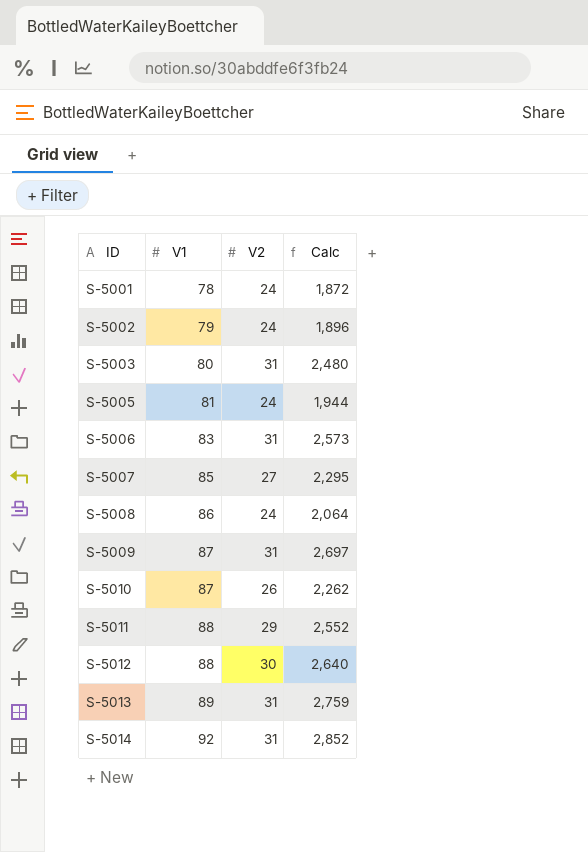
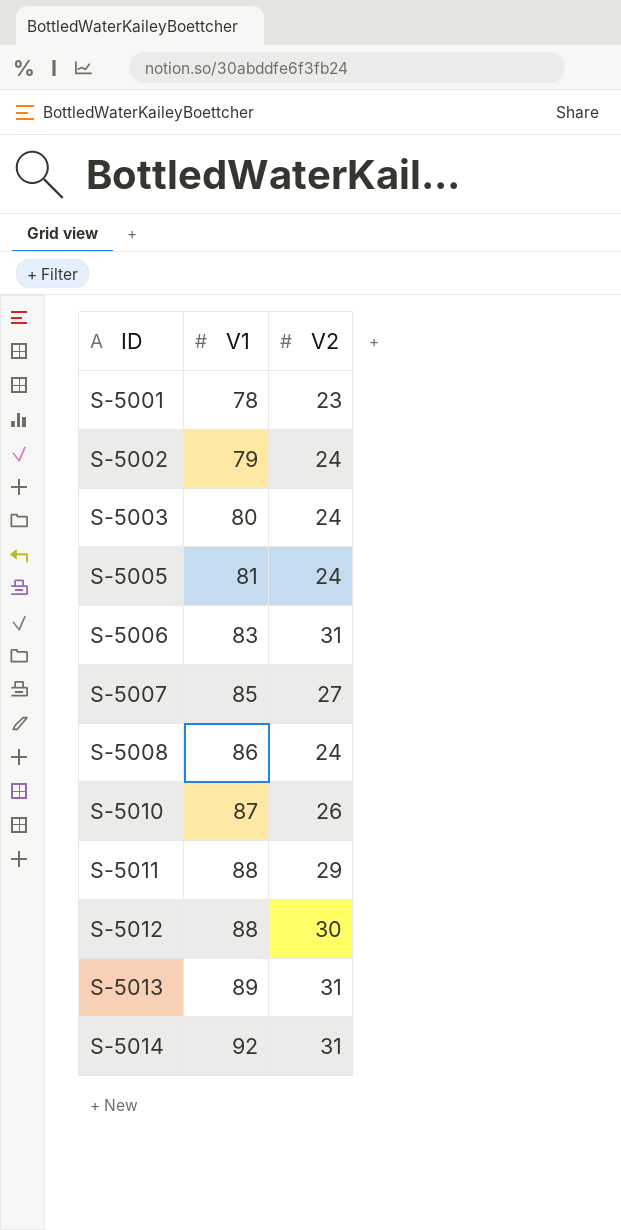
column Calc | formula: [V1] * [V2] -> none
row S-5009: 87 | 31 | 2,697 -> none
S-5001 | V2: 24 -> 23
S-5003 | V2: 31 -> 24

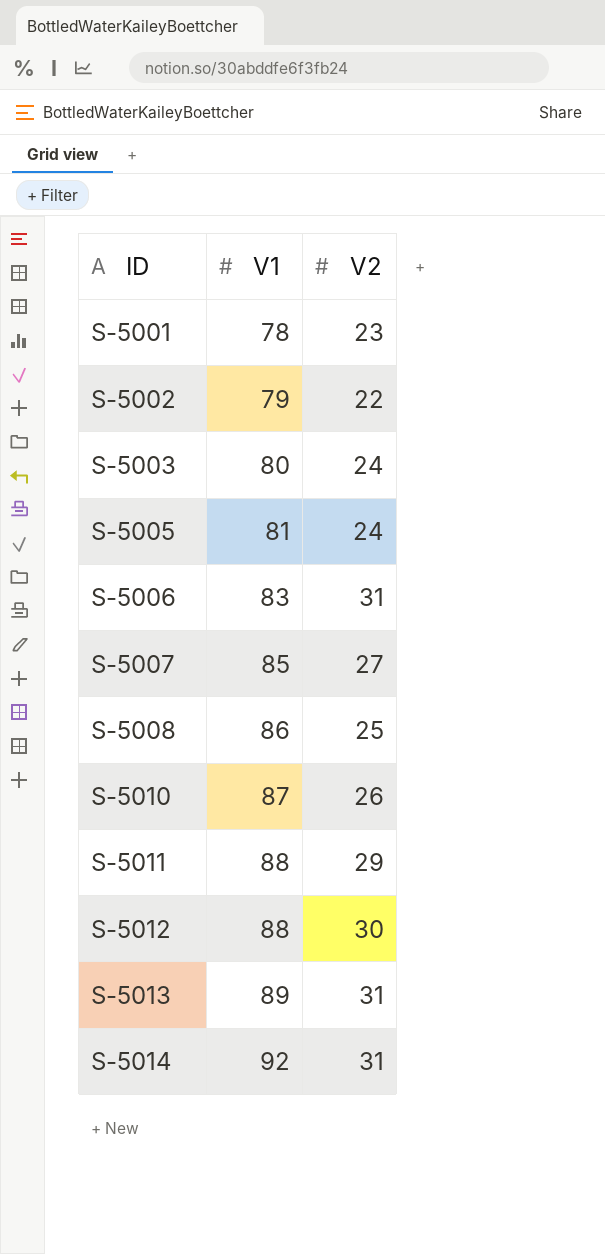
S-5002 | V2: 24 -> 22
S-5008 | V2: 24 -> 25

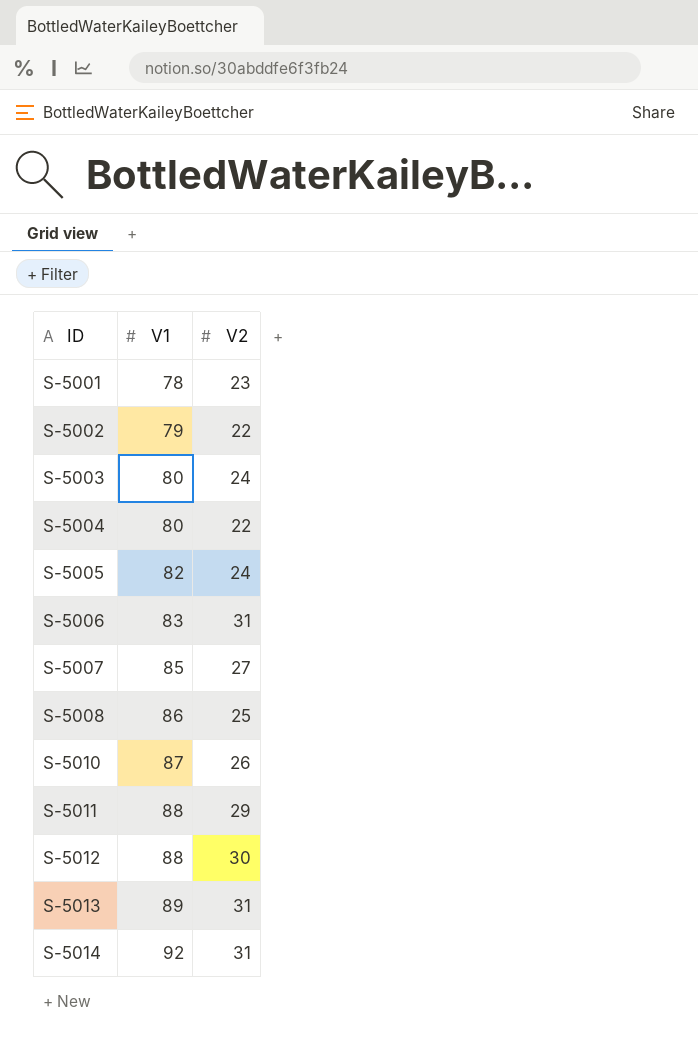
row S-5004: none -> 80 | 22
S-5005 | V1: 81 -> 82

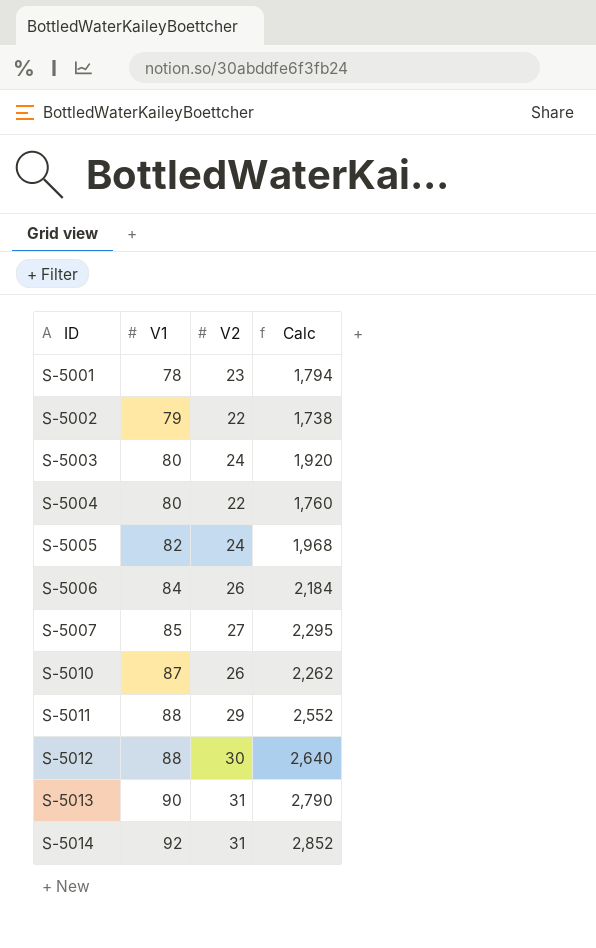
column Calc | formula: none -> [V1] * [V2]
row S-5008: 86 | 25 -> none
S-5006 | V1: 83 -> 84
S-5006 | V2: 31 -> 26
S-5013 | V1: 89 -> 90

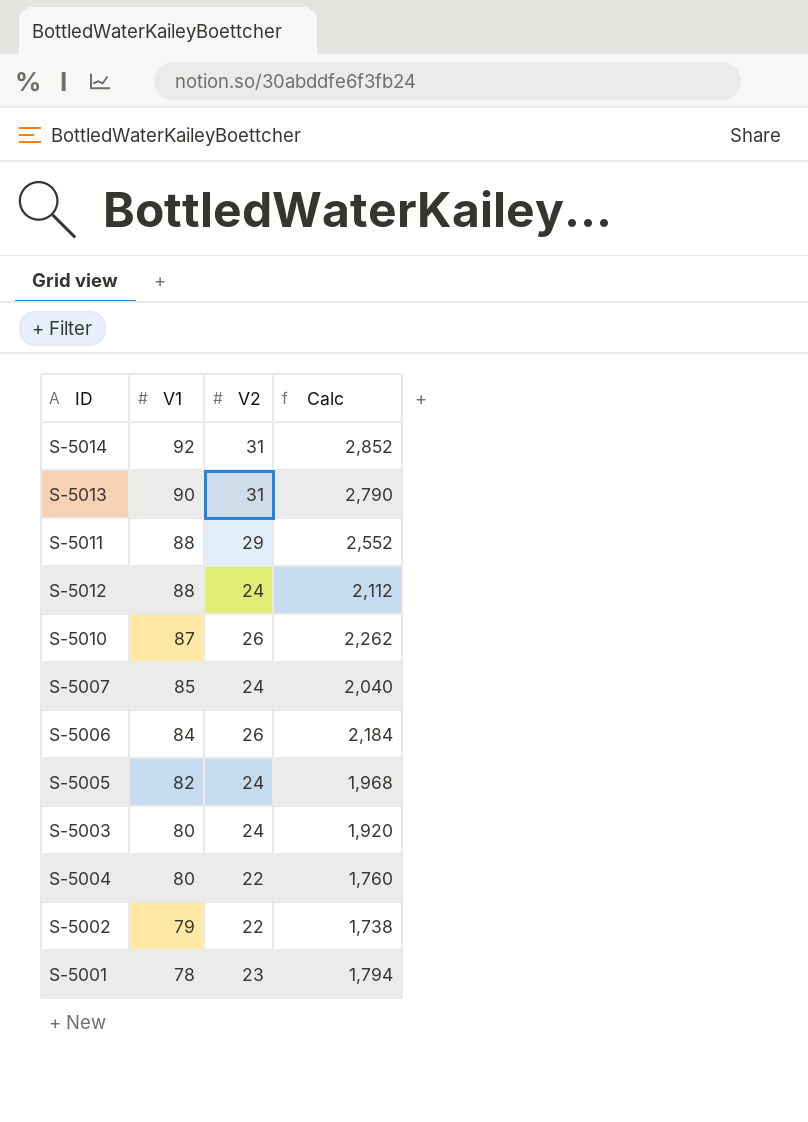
row order: ID ascending -> V1 descending
S-5012 | V2: 30 -> 24
S-5012 | Calc: 2,640 -> 2,112
S-5007 | V2: 27 -> 24
S-5007 | Calc: 2,295 -> 2,040

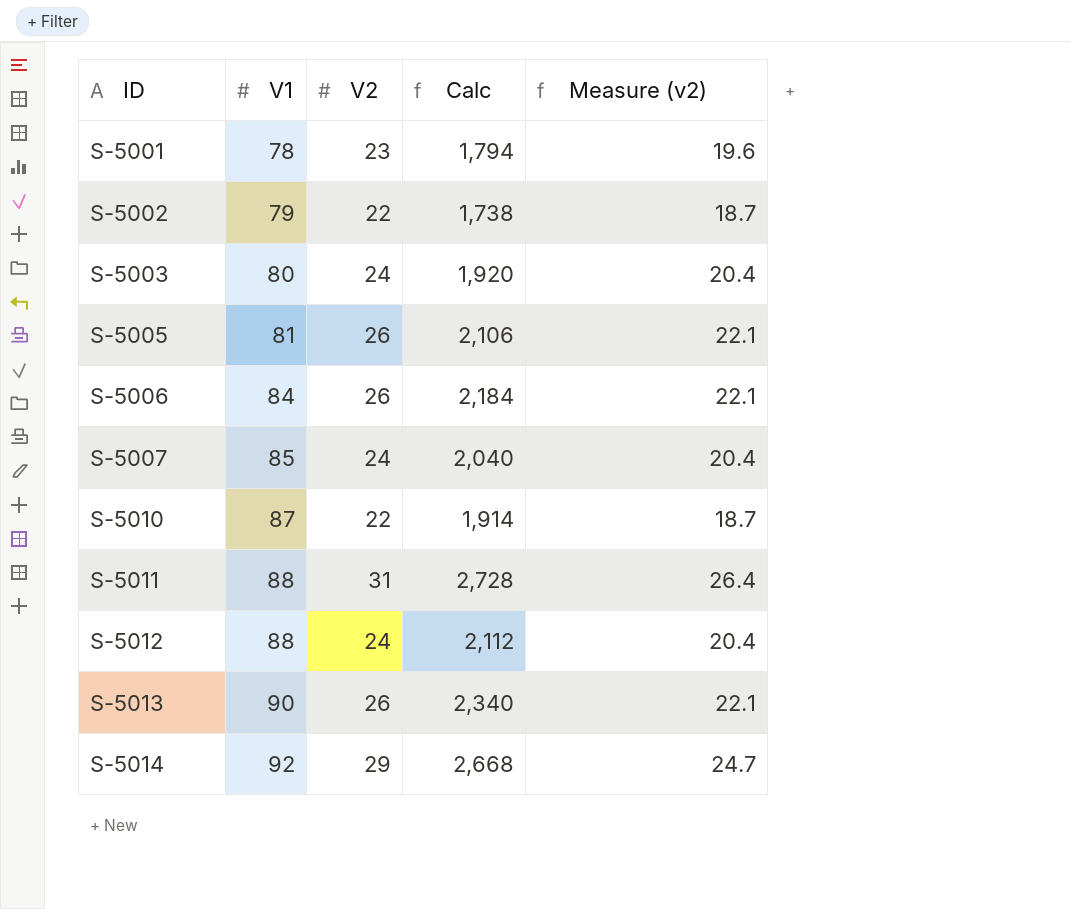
row order: V1 descending -> ID ascending
column Measure (v2) | formula: none -> [V2] * 0.85
row S-5004: 80 | 22 | 1,760 -> none
S-5005 | V1: 82 -> 81
S-5005 | V2: 24 -> 26
S-5005 | Calc: 1,968 -> 2,106
S-5010 | V2: 26 -> 22
S-5010 | Calc: 2,262 -> 1,914
S-5011 | V2: 29 -> 31
S-5011 | Calc: 2,552 -> 2,728
S-5013 | V2: 31 -> 26
S-5013 | Calc: 2,790 -> 2,340
S-5014 | V2: 31 -> 29
S-5014 | Calc: 2,852 -> 2,668

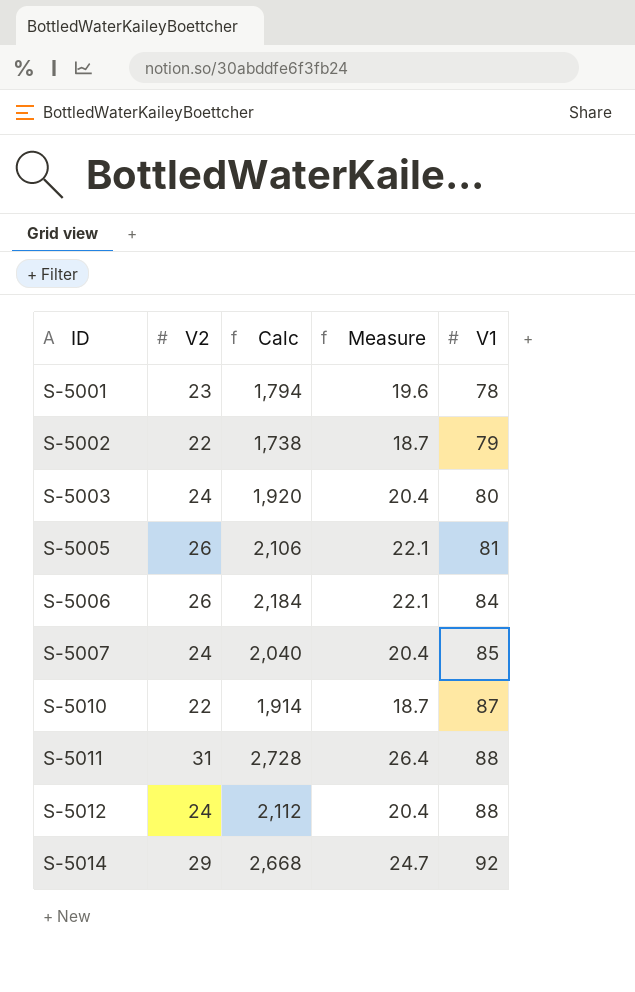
column name: Measure (v2) -> Measure
column V1 | position: 2 -> 5
row S-5013: 90 | 26 | 2,340 | 22.1 -> none

